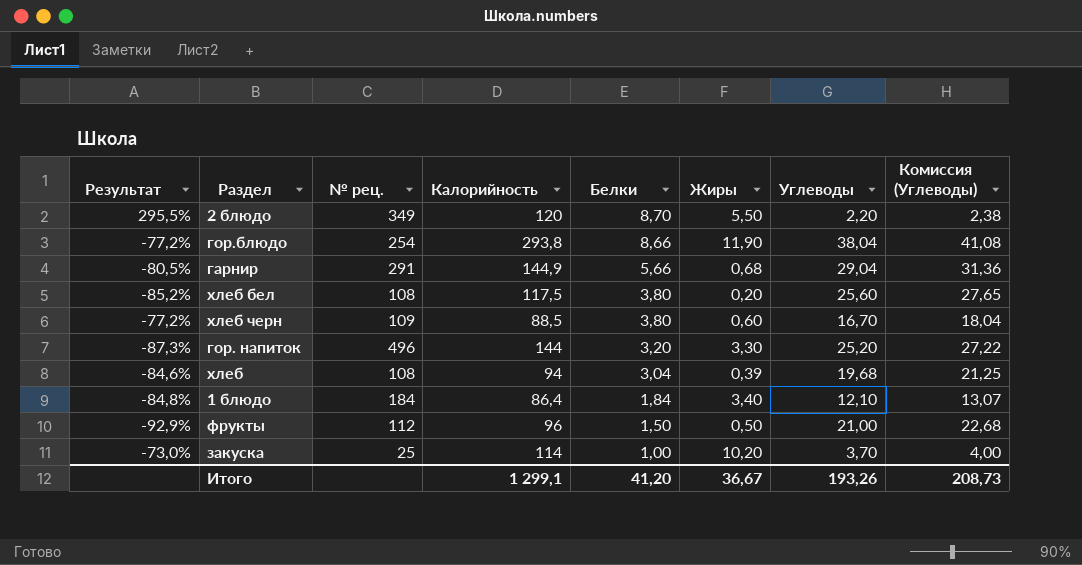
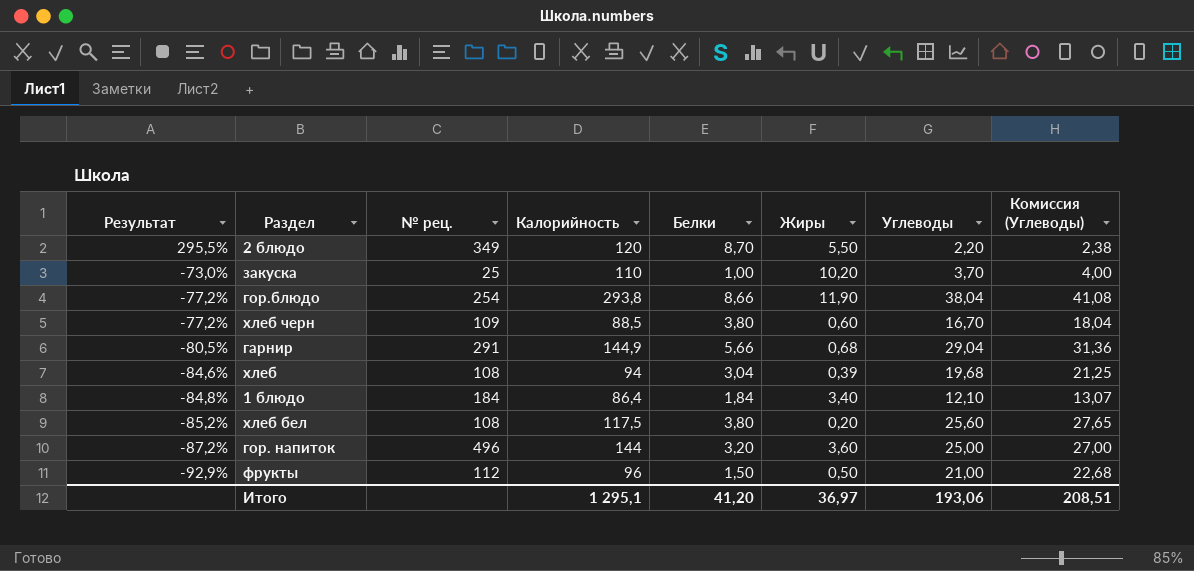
row order: Белки descending -> Результат descending
закуска | Калорийность: 114 -> 110
гор. напиток | Результат: -87,3% -> -87,2%
гор. напиток | Жиры: 3,30 -> 3,60
гор. напиток | Углеводы: 25,20 -> 25,00
гор. напиток | Комиссия (Углеводы): 27,22 -> 27,00
Итого | Калорийность: 1 299,1 -> 1 295,1
Итого | Жиры: 36,67 -> 36,97
Итого | Углеводы: 193,26 -> 193,06
Итого | Комиссия (Углеводы): 208,73 -> 208,51

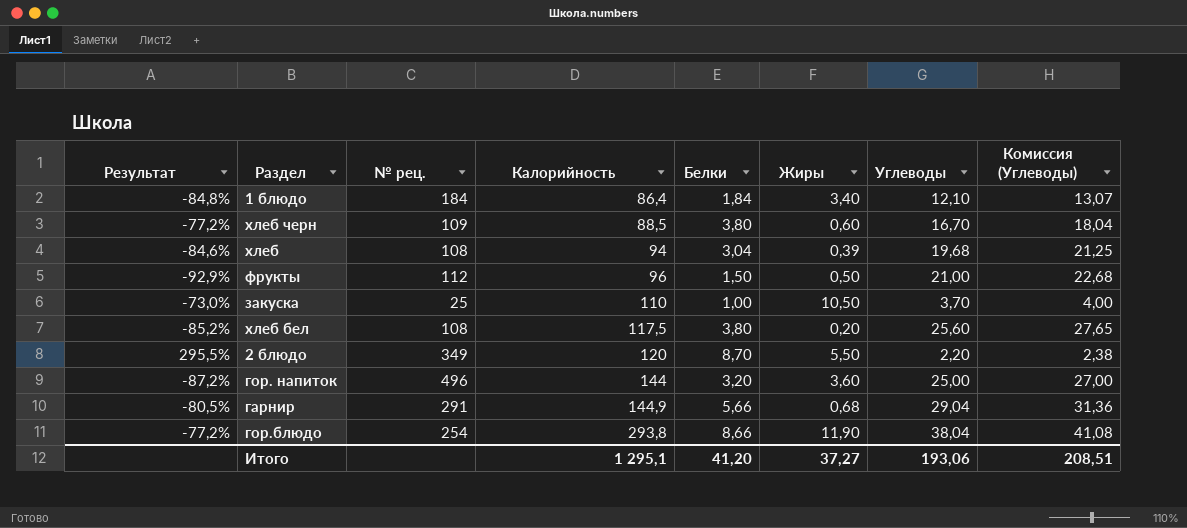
row order: Результат descending -> Калорийность ascending
закуска | Жиры: 10,20 -> 10,50
Итого | Жиры: 36,97 -> 37,27

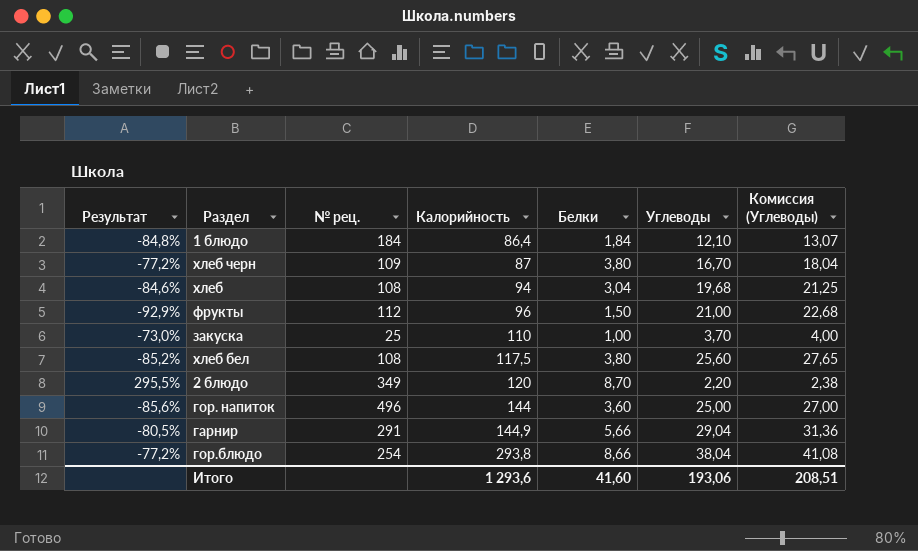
column Жиры | position: 6 -> none
хлеб черн | Калорийность: 88,5 -> 87
гор. напиток | Результат: -87,2% -> -85,6%
гор. напиток | Белки: 3,20 -> 3,60
Итого | Калорийность: 1 295,1 -> 1 293,6
Итого | Белки: 41,20 -> 41,60

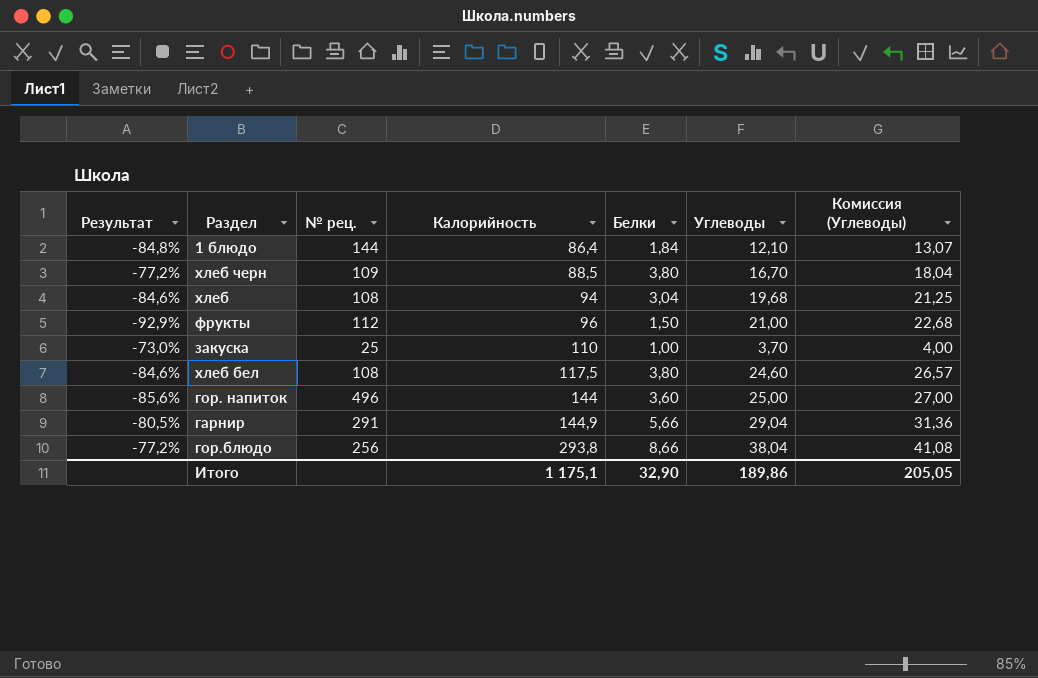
row 2 блюдо: 295,5% | 349 | 120 | 8,70 | 2,20 | 2,38 -> none
1 блюдо | № рец.: 184 -> 144
хлеб черн | Калорийность: 87 -> 88,5
хлеб бел | Результат: -85,2% -> -84,6%
хлеб бел | Углеводы: 25,60 -> 24,60
хлеб бел | Комиссия (Углеводы): 27,65 -> 26,57
гор.блюдо | № рец.: 254 -> 256
Итого | Калорийность: 1 293,6 -> 1 175,1
Итого | Белки: 41,60 -> 32,90
Итого | Углеводы: 193,06 -> 189,86
Итого | Комиссия (Углеводы): 208,51 -> 205,05

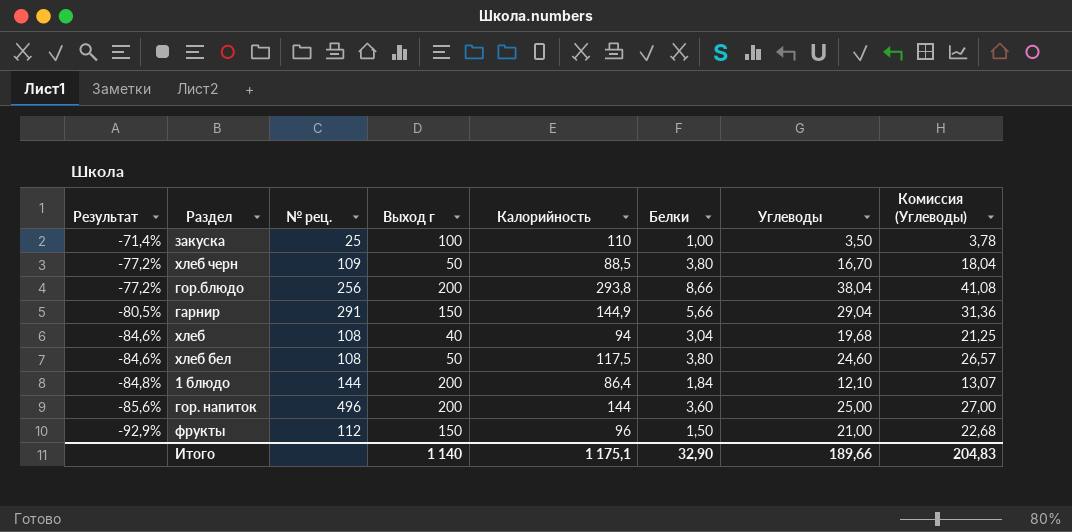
row order: Калорийность ascending -> Результат descending
column Выход г | position: none -> 4
закуска | Результат: -73,0% -> -71,4%
закуска | Углеводы: 3,70 -> 3,50
закуска | Комиссия (Углеводы): 4,00 -> 3,78
Итого | Углеводы: 189,86 -> 189,66
Итого | Комиссия (Углеводы): 205,05 -> 204,83

